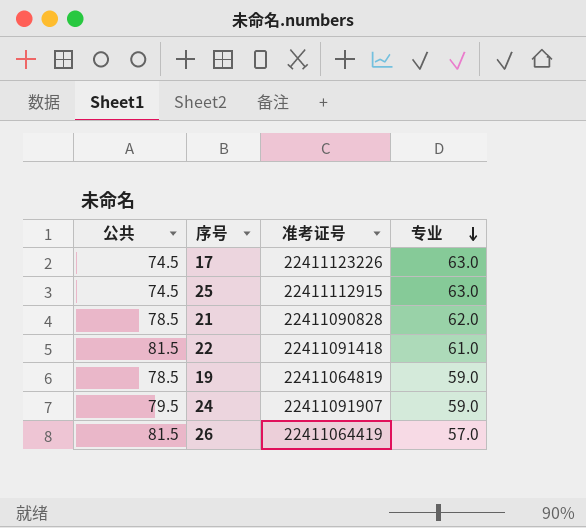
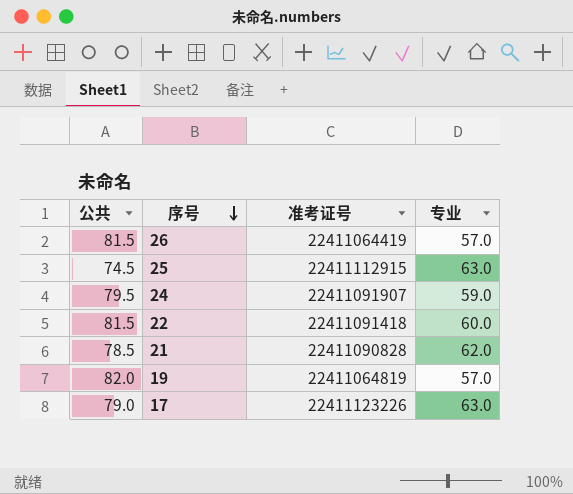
row order: 专业 descending -> 序号 descending
22 | 专业: 61.0 -> 60.0
19 | 公共: 78.5 -> 82.0
19 | 专业: 59.0 -> 57.0
17 | 公共: 74.5 -> 79.0

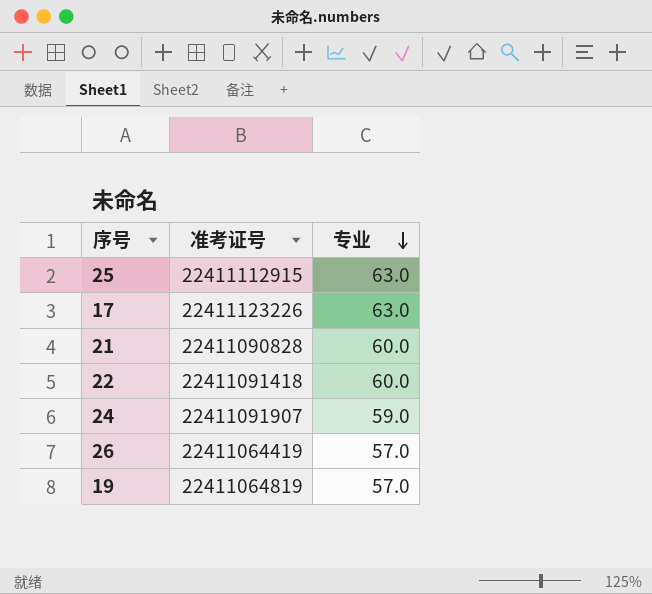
row order: 序号 descending -> 专业 descending
column 公共 | position: 1 -> none
21 | 专业: 62.0 -> 60.0

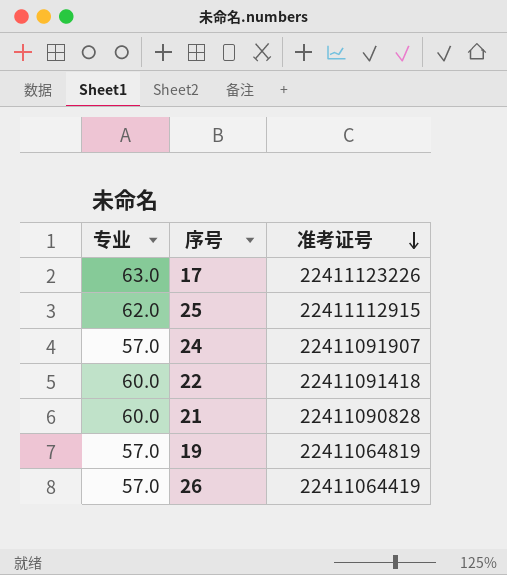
row order: 专业 descending -> 准考证号 descending
column 专业 | position: 3 -> 1
25 | 专业: 63.0 -> 62.0
24 | 专业: 59.0 -> 57.0

